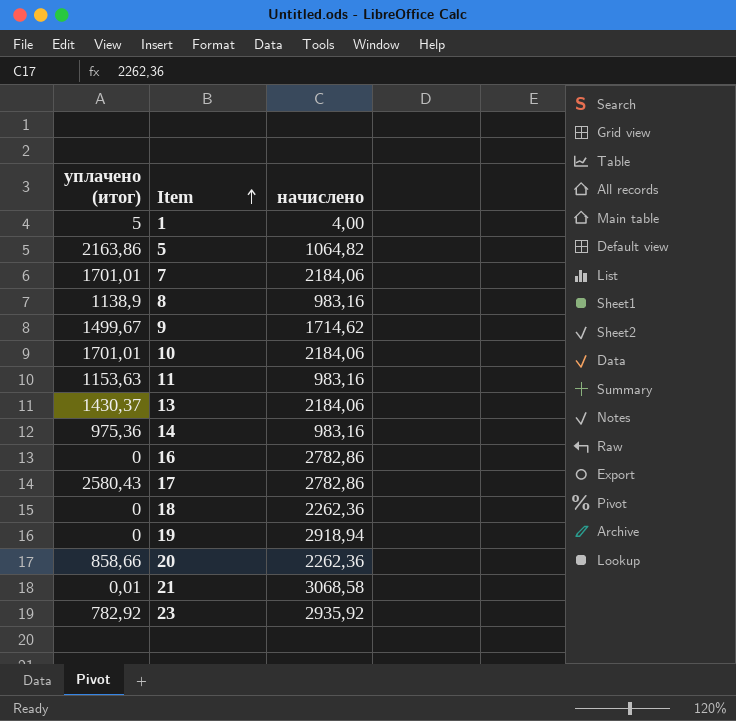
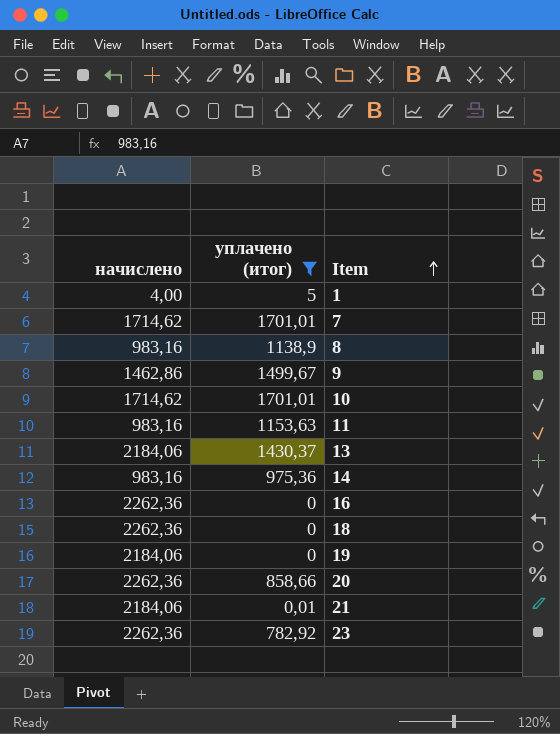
filter: none -> уплачено (итог) <= 1701,01
column начислено | position: 3 -> 1
7 | начислено: 2184,06 -> 1714,62
9 | начислено: 1714,62 -> 1462,86
10 | начислено: 2184,06 -> 1714,62
16 | начислено: 2782,86 -> 2262,36
19 | начислено: 2918,94 -> 2184,06
21 | начислено: 3068,58 -> 2184,06
23 | начислено: 2935,92 -> 2262,36

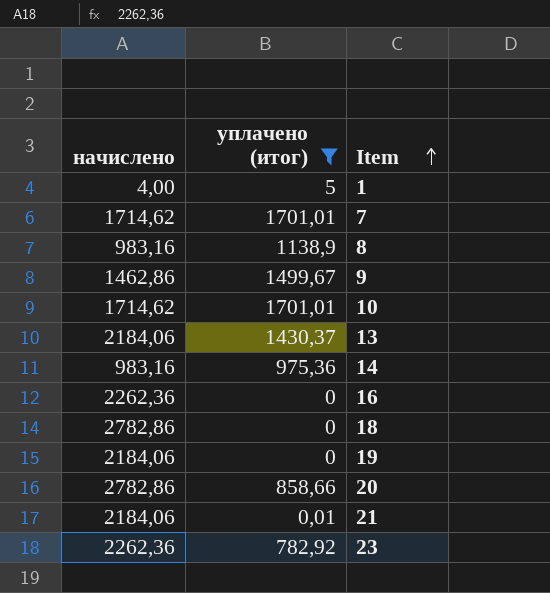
row 11: 983,16 | 1153,63 -> none
18 | начислено: 2262,36 -> 2782,86
20 | начислено: 2262,36 -> 2782,86

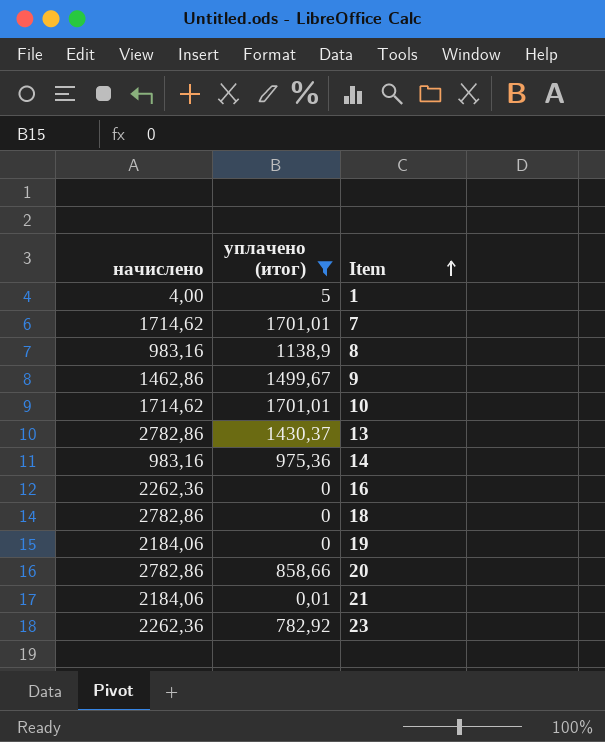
13 | начислено: 2184,06 -> 2782,86

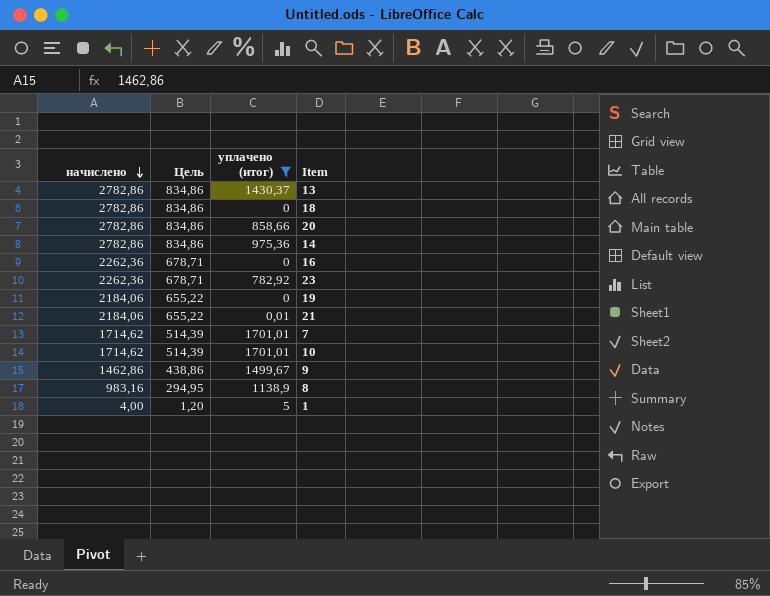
row order: Item ascending -> начислено descending
column Цель | formula: none -> [начислено] * 0,3
14 | начислено: 983,16 -> 2782,86

